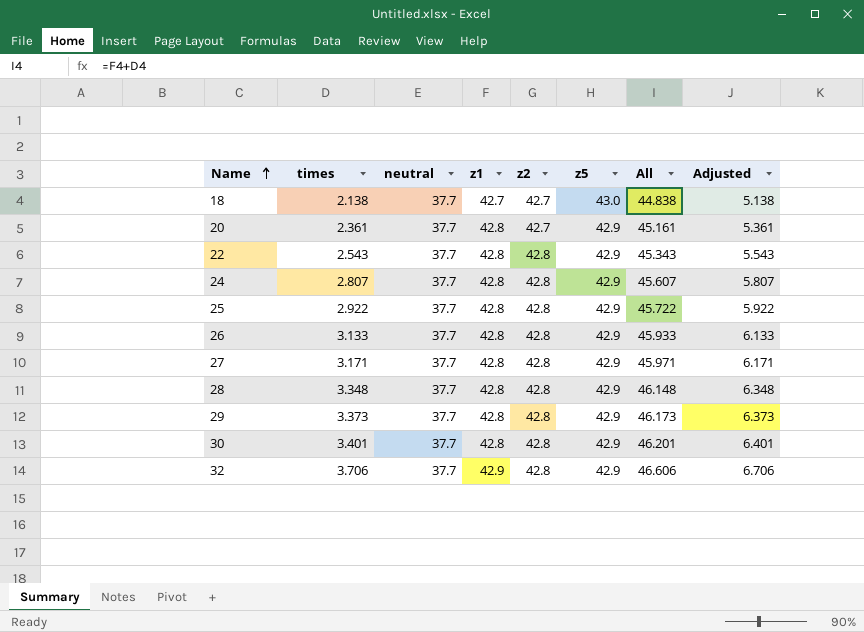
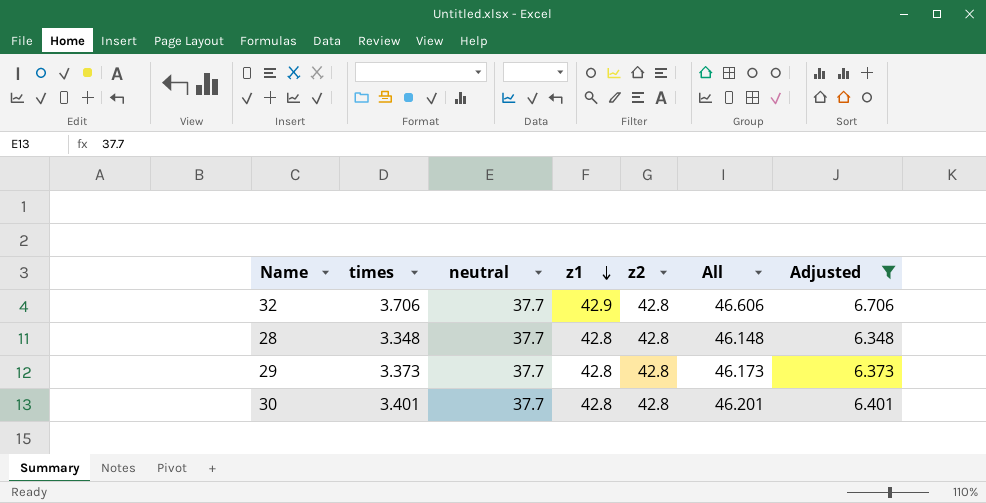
filter: none -> Adjusted >= 6.348
row order: Name ascending -> z1 descending
column z5 | position: 6 -> none

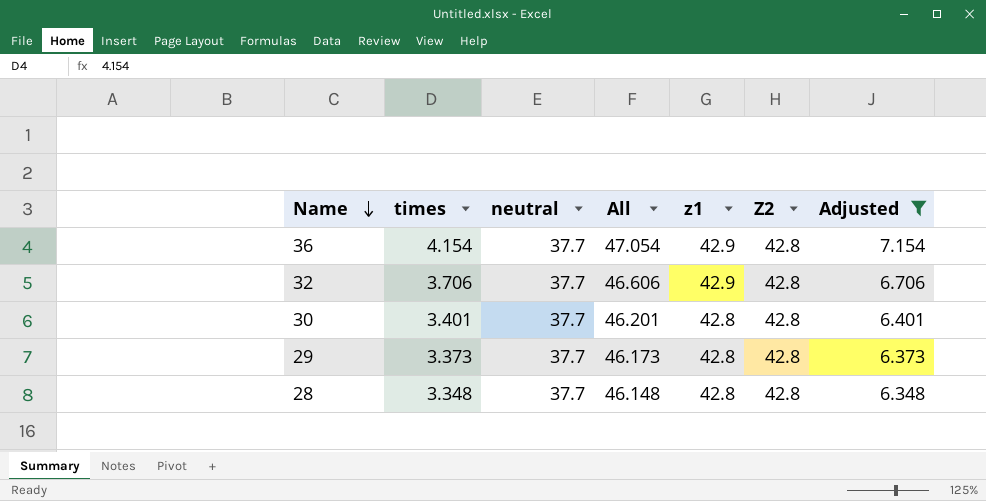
row order: z1 descending -> Name descending
column All | position: 6 -> 4
column name: z2 -> Z2
row 36: none -> 4.154 | 37.7 | 47.054 | 42.9 | 42.8 | 7.154

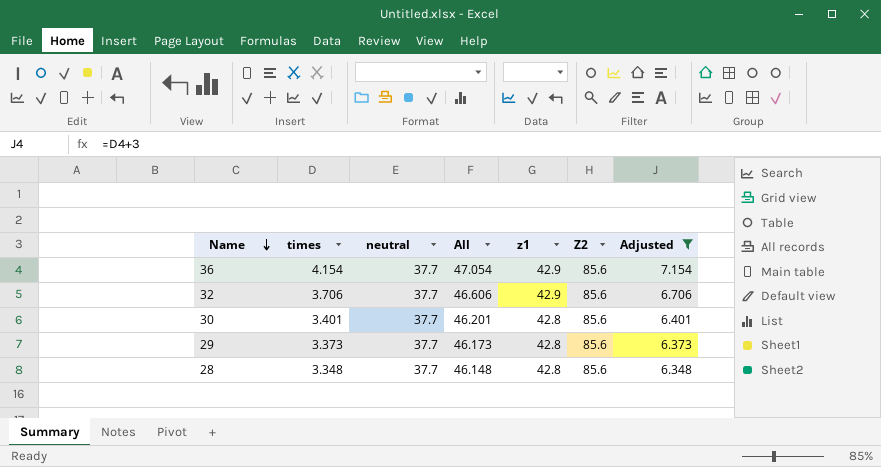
36 | Z2: 42.8 -> 85.6
32 | Z2: 42.8 -> 85.6
30 | Z2: 42.8 -> 85.6
29 | Z2: 42.8 -> 85.6
28 | Z2: 42.8 -> 85.6

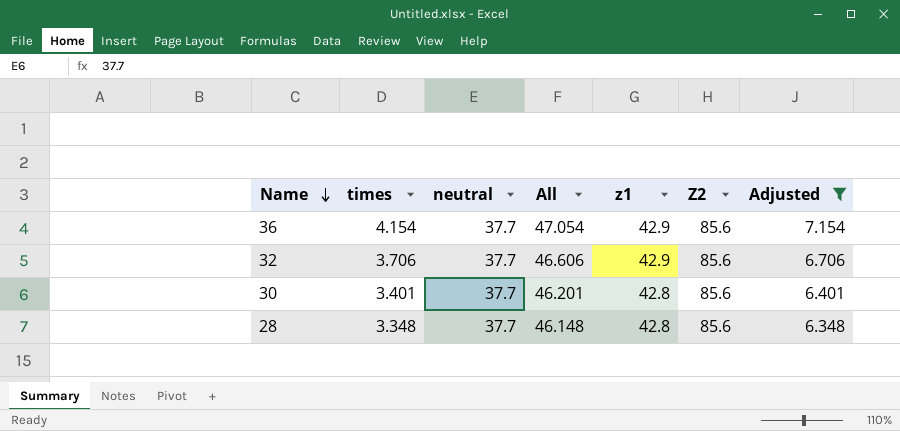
row 29: 3.373 | 37.7 | 46.173 | 42.8 | 85.6 | 6.373 -> none

